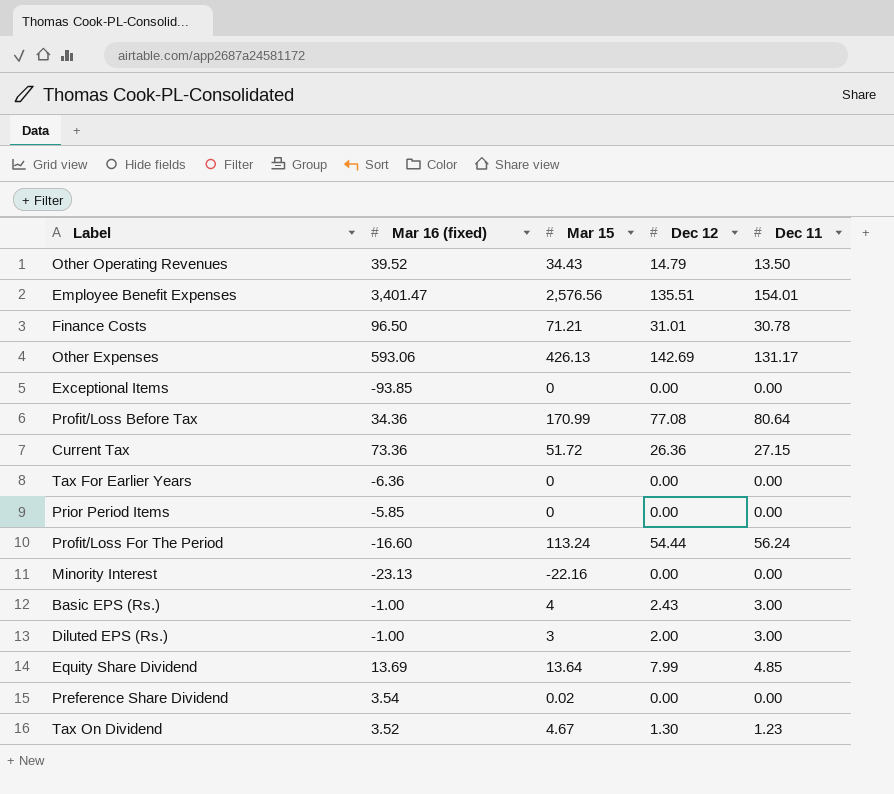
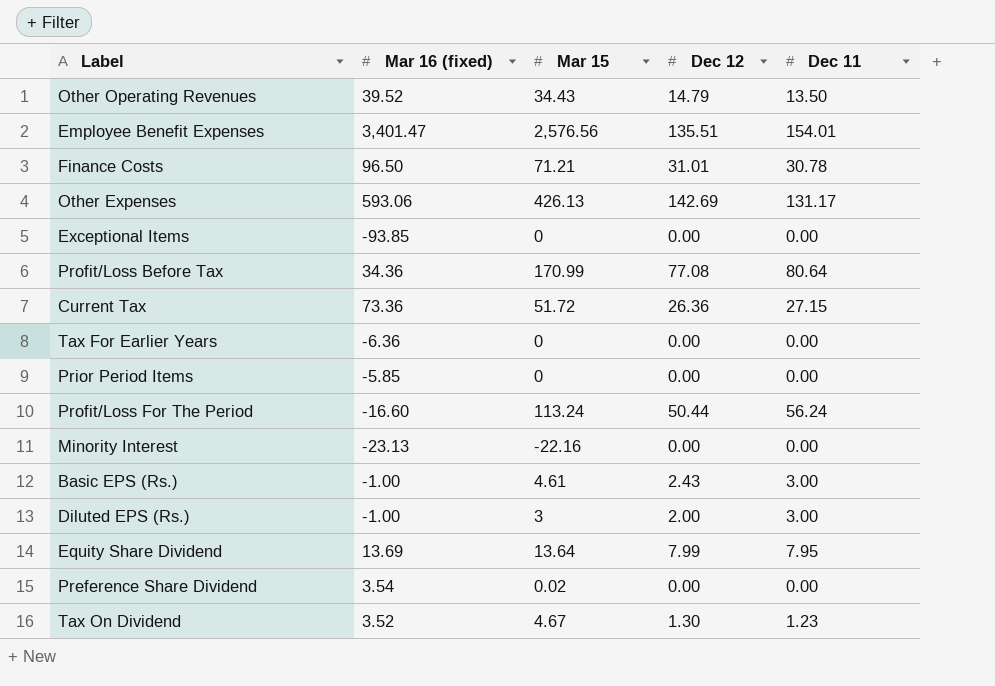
Profit/Loss For The Period | Dec 12: 54.44 -> 50.44
Basic EPS (Rs.) | Mar 15: 4 -> 4.61
Equity Share Dividend | Dec 11: 4.85 -> 7.95

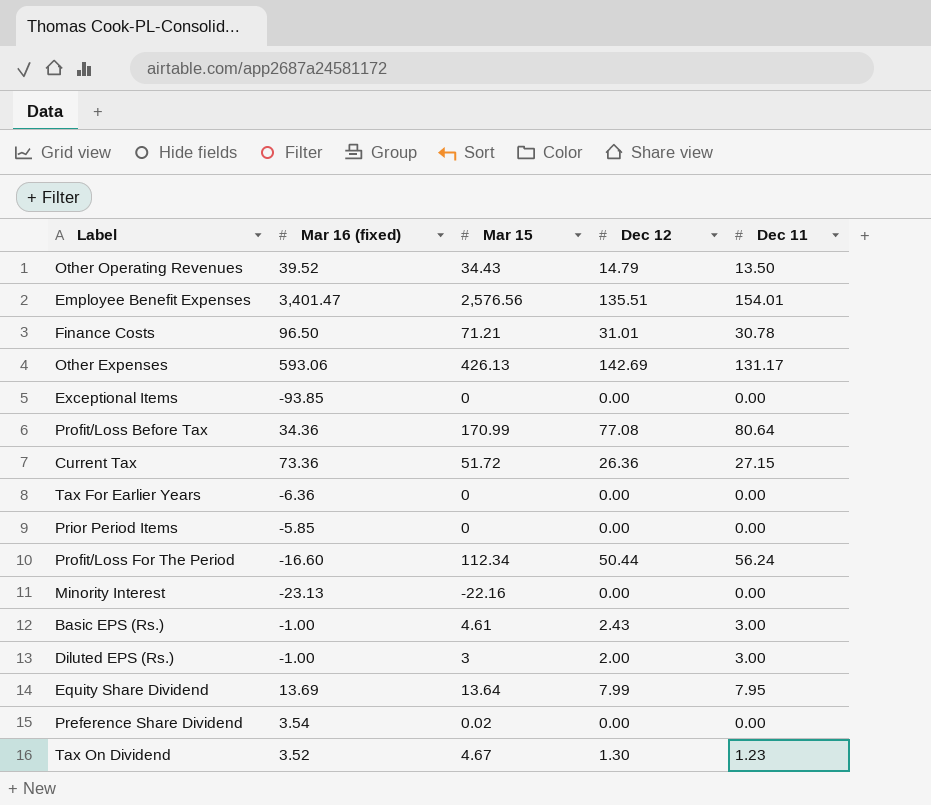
Profit/Loss For The Period | Mar 15: 113.24 -> 112.34

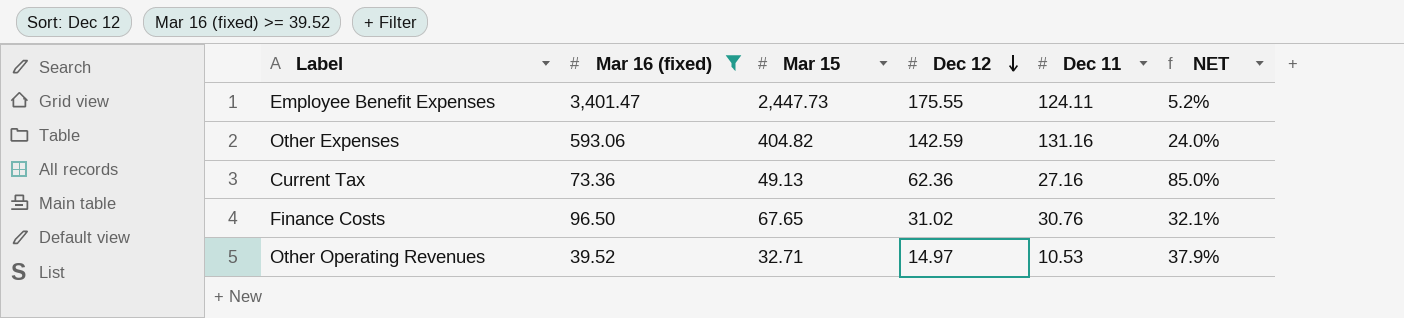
filter: none -> Mar 16 (fixed) >= 39.52
row order: none -> Dec 12 descending
column NET | formula: none -> [Dec 12] / [Mar 16 (fixed)]
Employee Benefit Expenses | Mar 15: 2,576.56 -> 2,447.73
Employee Benefit Expenses | Dec 12: 135.51 -> 175.55
Employee Benefit Expenses | Dec 11: 154.01 -> 124.11
Other Expenses | Mar 15: 426.13 -> 404.82
Other Expenses | Dec 12: 142.69 -> 142.59
Other Expenses | Dec 11: 131.17 -> 131.16
Current Tax | Mar 15: 51.72 -> 49.13
Current Tax | Dec 12: 26.36 -> 62.36
Current Tax | Dec 11: 27.15 -> 27.16
Finance Costs | Mar 15: 71.21 -> 67.65
Finance Costs | Dec 12: 31.01 -> 31.02
Finance Costs | Dec 11: 30.78 -> 30.76
Other Operating Revenues | Mar 15: 34.43 -> 32.71
Other Operating Revenues | Dec 12: 14.79 -> 14.97
Other Operating Revenues | Dec 11: 13.50 -> 10.53

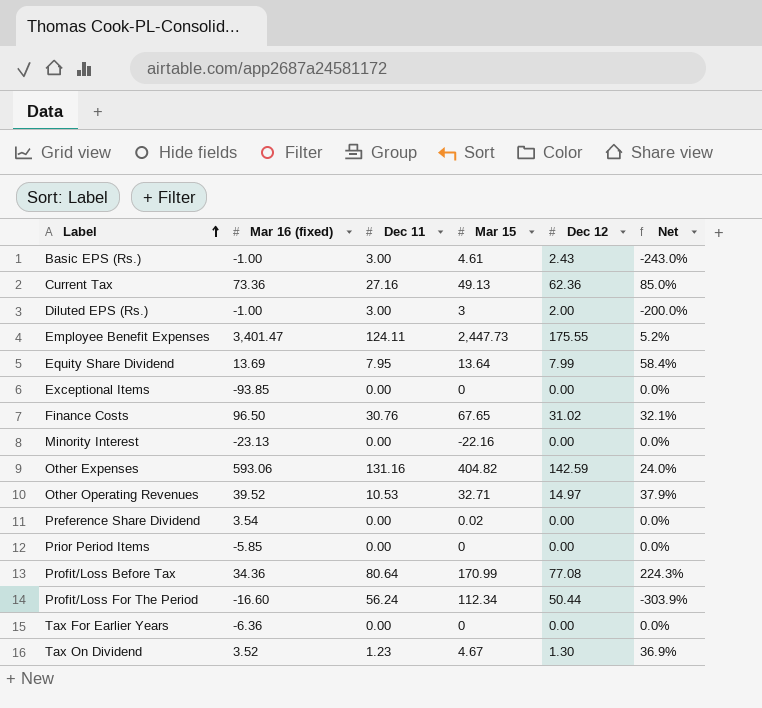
filter: Mar 16 (fixed) >= 39.52 -> none
row order: Dec 12 descending -> Label ascending
column Dec 11 | position: 5 -> 3
column name: NET -> Net

